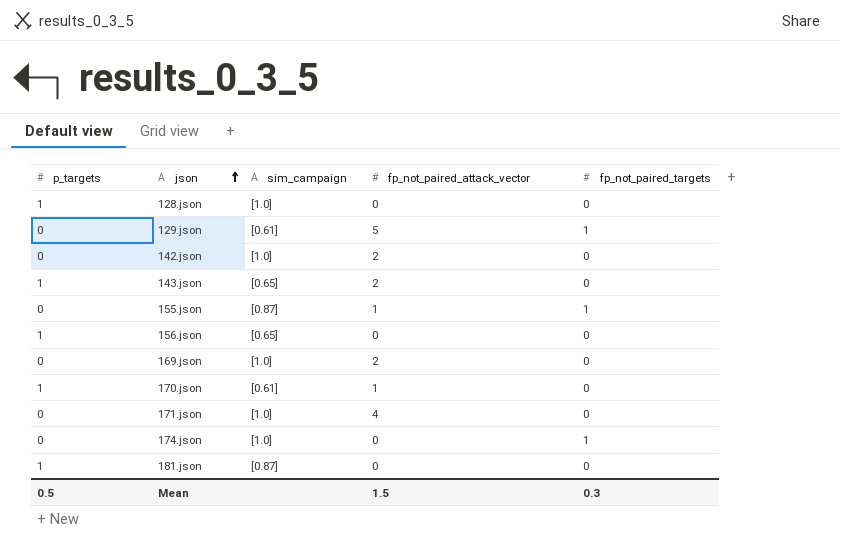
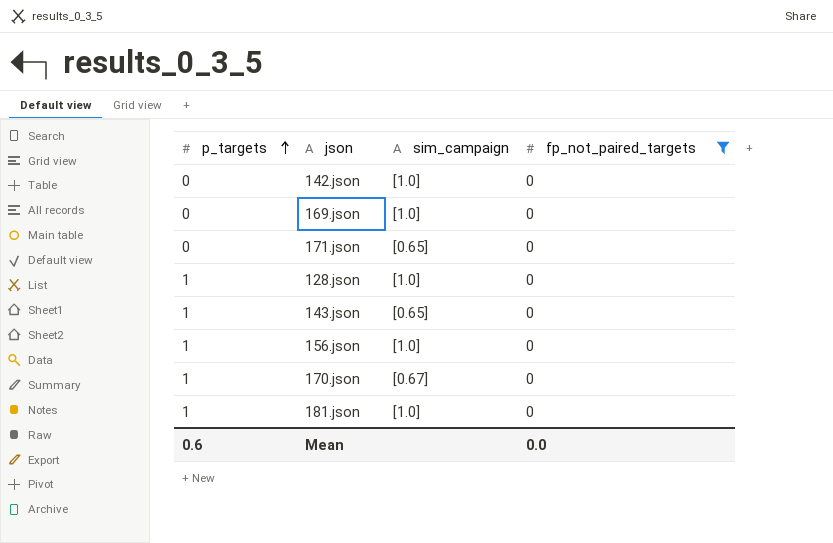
filter: none -> fp_not_paired_targets = 0
row order: json ascending -> p_targets ascending
column fp_not_paired_attack_vector | position: 4 -> none
171.json | sim_campaign: [1.0] -> [0.65]
156.json | sim_campaign: [0.65] -> [1.0]
170.json | sim_campaign: [0.61] -> [0.67]
181.json | sim_campaign: [0.87] -> [1.0]
Mean | p_targets: 0.5 -> 0.6
Mean | fp_not_paired_targets: 0.3 -> 0.0

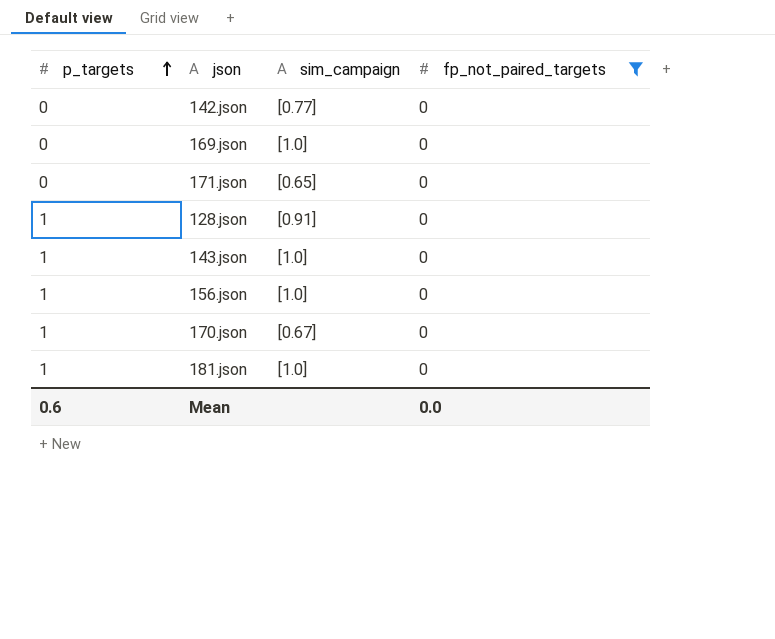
142.json | sim_campaign: [1.0] -> [0.77]
128.json | sim_campaign: [1.0] -> [0.91]
143.json | sim_campaign: [0.65] -> [1.0]

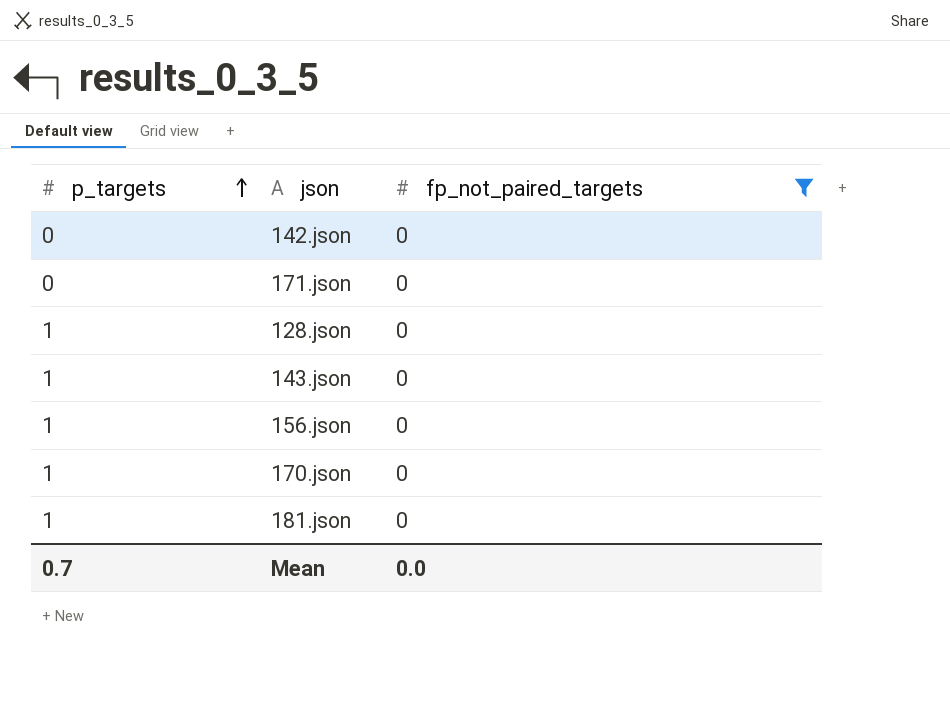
column sim_campaign | position: 3 -> none
row 169.json: 0 | [1.0] | 0 -> none
Mean | p_targets: 0.6 -> 0.7

